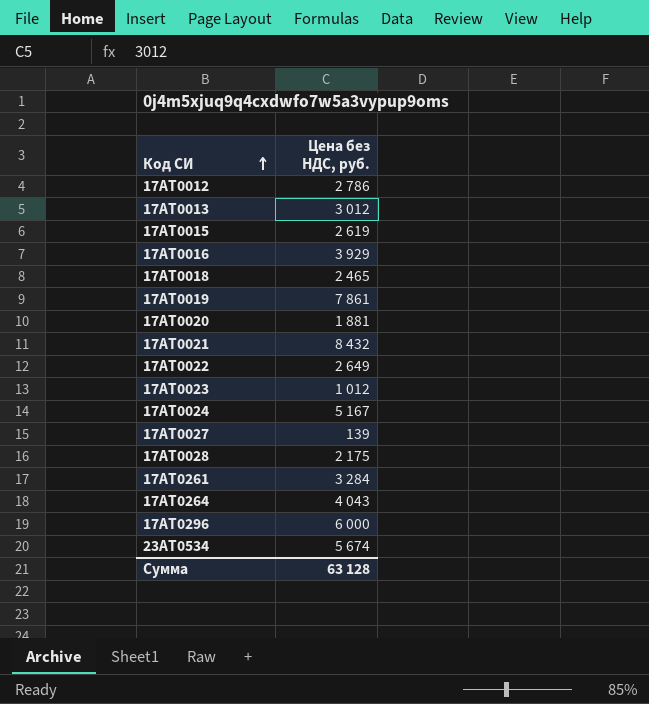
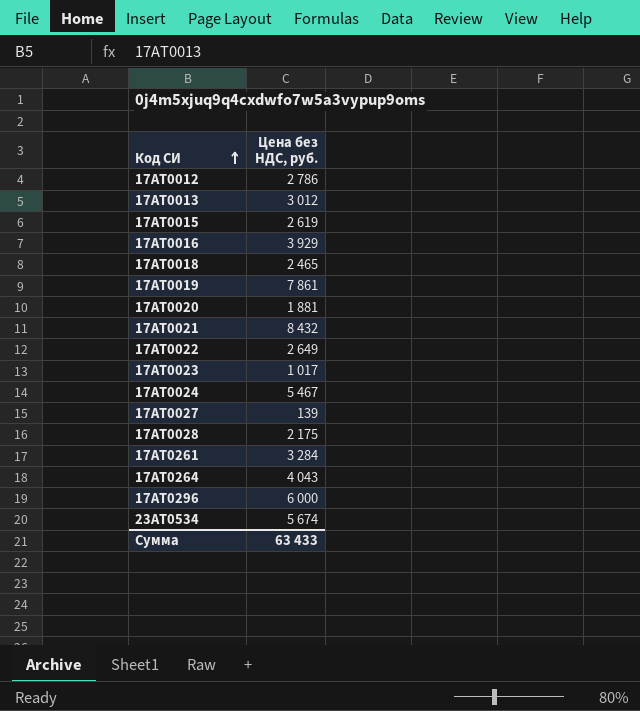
17АТ0023 | Цена без НДС, руб.: 1 012 -> 1 017
17АТ0024 | Цена без НДС, руб.: 5 167 -> 5 467
Сумма | Цена без НДС, руб.: 63 128 -> 63 433

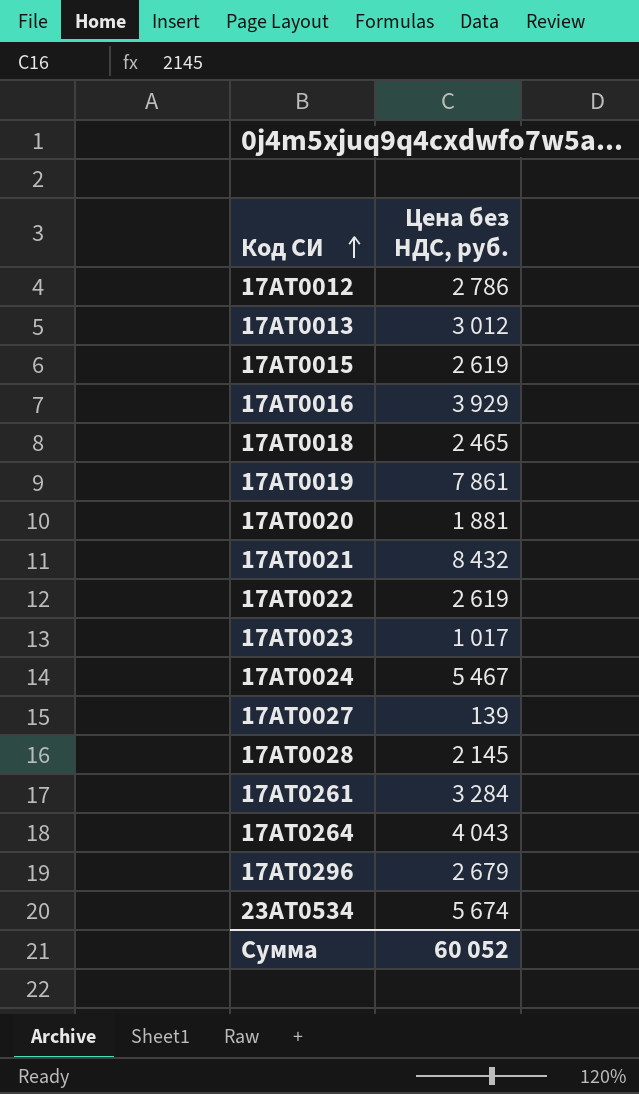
17АТ0022 | Цена без НДС, руб.: 2 649 -> 2 619
17АТ0028 | Цена без НДС, руб.: 2 175 -> 2 145
17АТ0296 | Цена без НДС, руб.: 6 000 -> 2 679
Сумма | Цена без НДС, руб.: 63 433 -> 60 052

